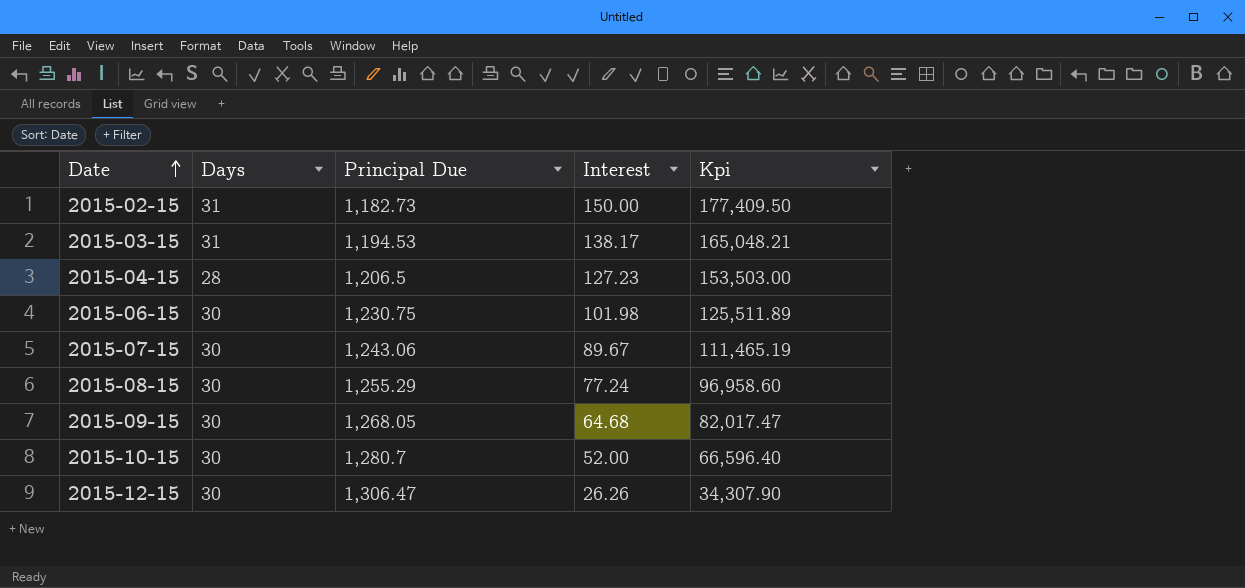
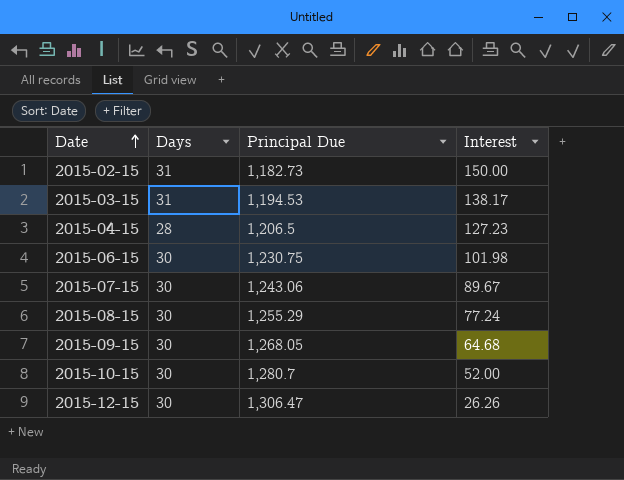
column Kpi | formula: [Principal Due] * [Interest] -> none

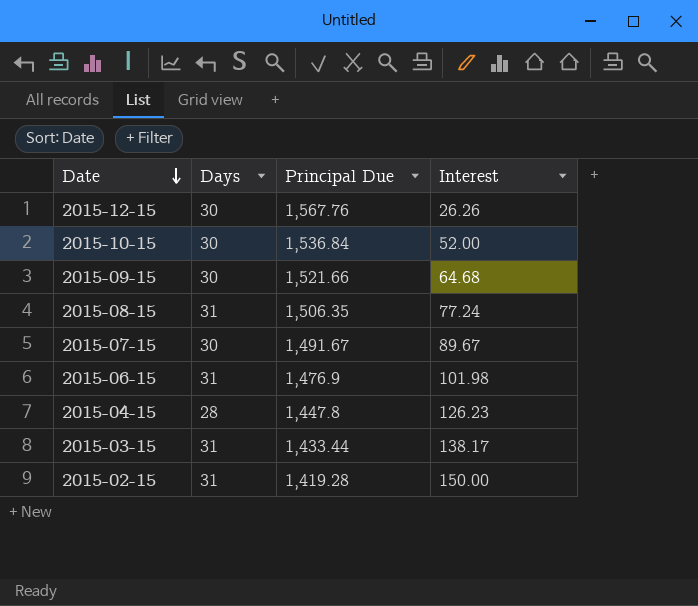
row order: Date ascending -> Date descending
2015-12-15 | Principal Due: 1,306.47 -> 1,567.76
2015-10-15 | Principal Due: 1,280.7 -> 1,536.84
2015-09-15 | Principal Due: 1,268.05 -> 1,521.66
2015-08-15 | Days: 30 -> 31
2015-08-15 | Principal Due: 1,255.29 -> 1,506.35
2015-07-15 | Principal Due: 1,243.06 -> 1,491.67
2015-06-15 | Days: 30 -> 31
2015-06-15 | Principal Due: 1,230.75 -> 1,476.9
2015-04-15 | Principal Due: 1,206.5 -> 1,447.8
2015-04-15 | Interest: 127.23 -> 126.23
2015-03-15 | Principal Due: 1,194.53 -> 1,433.44
2015-02-15 | Principal Due: 1,182.73 -> 1,419.28

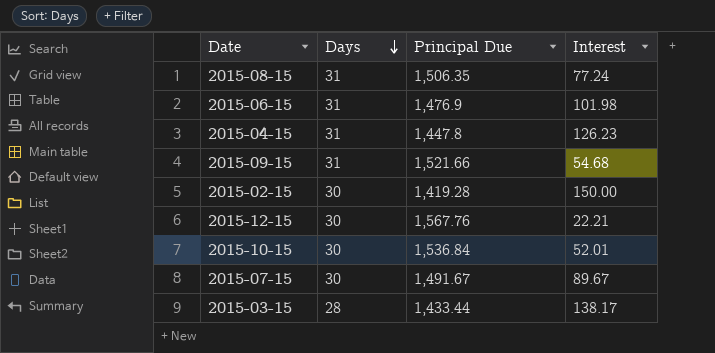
row order: Date descending -> Days descending
2015-04-15 | Days: 28 -> 31
2015-09-15 | Days: 30 -> 31
2015-09-15 | Interest: 64.68 -> 54.68
2015-02-15 | Days: 31 -> 30
2015-12-15 | Interest: 26.26 -> 22.21
2015-10-15 | Interest: 52.00 -> 52.01
2015-03-15 | Days: 31 -> 28

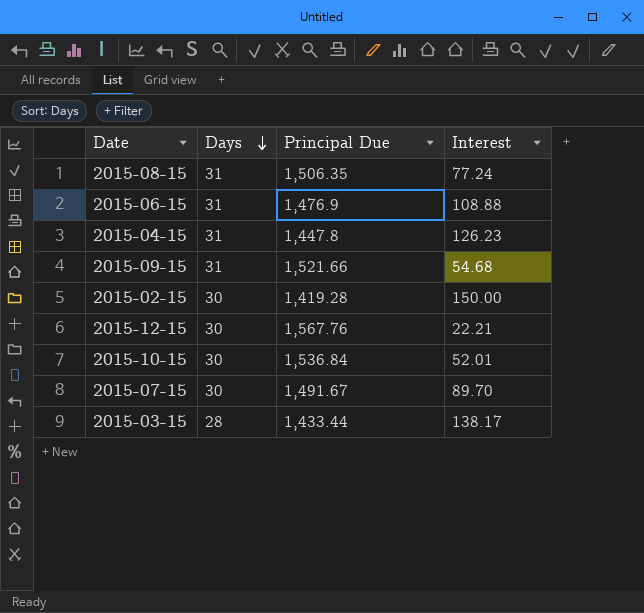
2015-06-15 | Interest: 101.98 -> 108.88
2015-07-15 | Interest: 89.67 -> 89.70

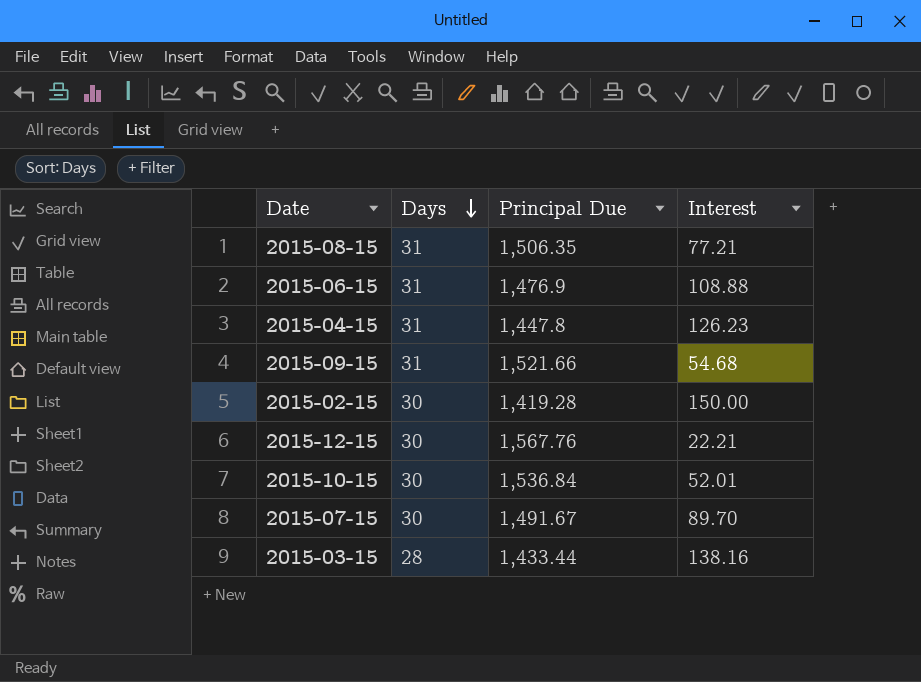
2015-08-15 | Interest: 77.24 -> 77.21
2015-03-15 | Interest: 138.17 -> 138.16

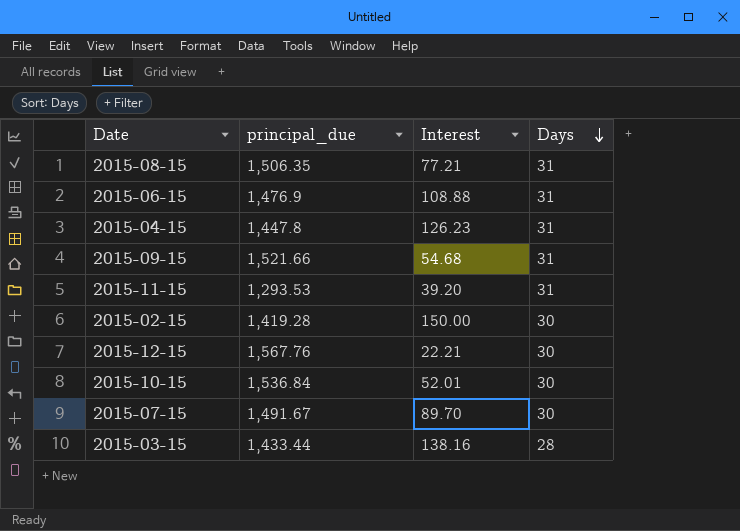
column name: Principal Due -> principal_due
column Days | position: 2 -> 4
row 2015-11-15: none -> 1,293.53 | 39.20 | 31

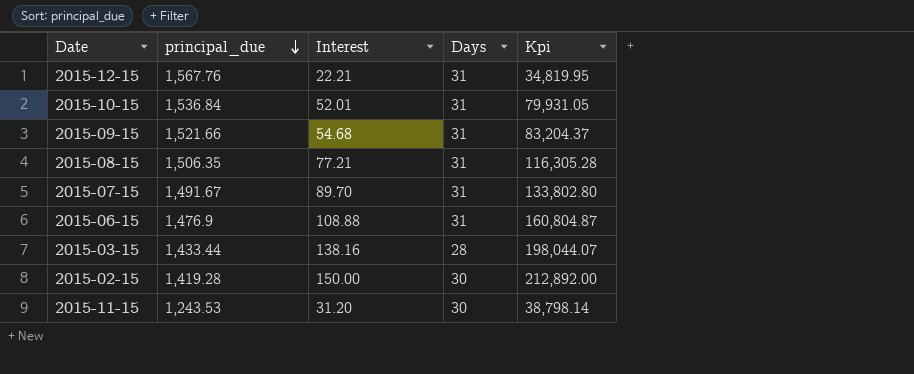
row order: Days descending -> principal_due descending
column Kpi | formula: none -> [principal_due] * [Interest]
row 2015-04-15: 1,447.8 | 126.23 | 31 -> none
2015-12-15 | Days: 30 -> 31
2015-10-15 | Days: 30 -> 31
2015-07-15 | Days: 30 -> 31
2015-11-15 | principal_due: 1,293.53 -> 1,243.53
2015-11-15 | Interest: 39.20 -> 31.20
2015-11-15 | Days: 31 -> 30

